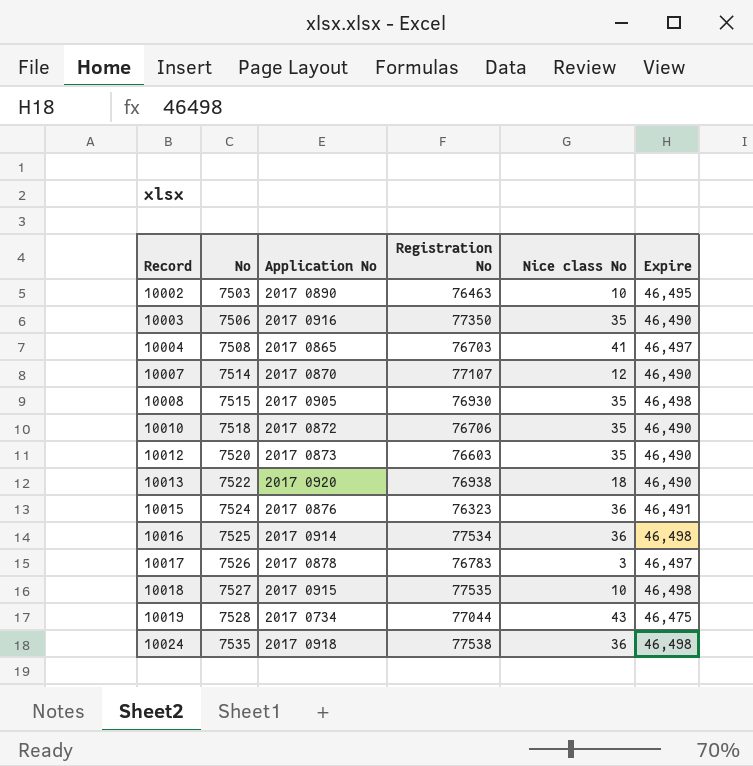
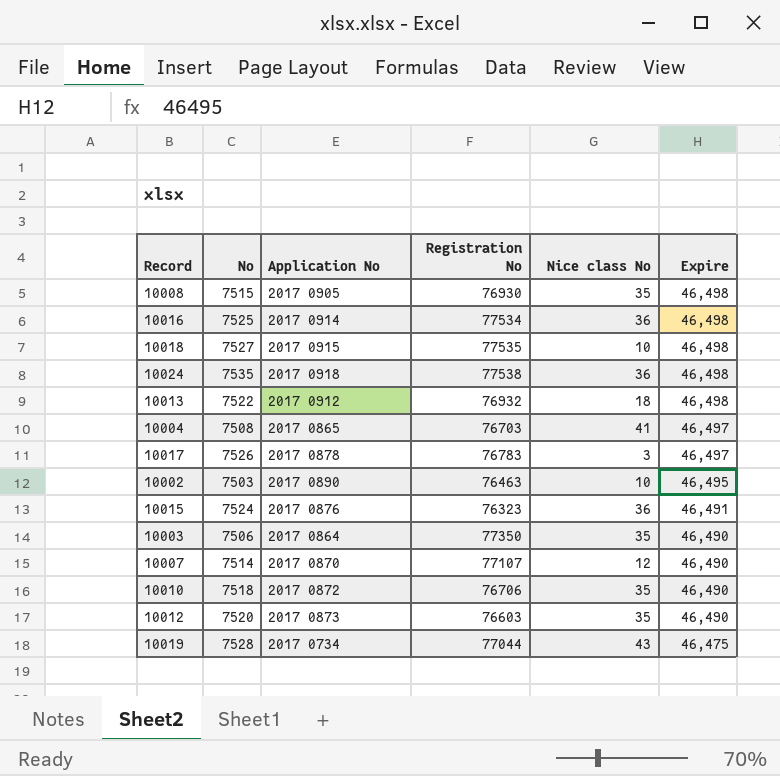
row order: Record ascending -> Expire descending
10013 | Application No: 2017 0920 -> 2017 0912
10013 | Registration No: 76938 -> 76932
10013 | Expire: 46,490 -> 46,498
10003 | Application No: 2017 0916 -> 2017 0864

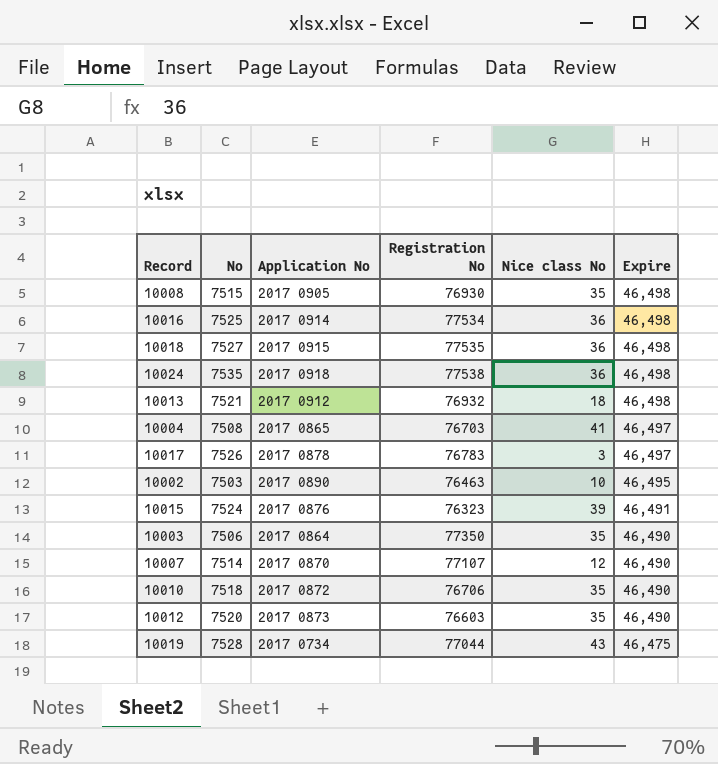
10018 | Nice class No: 10 -> 36
10013 | No: 7522 -> 7521
10015 | Nice class No: 36 -> 39

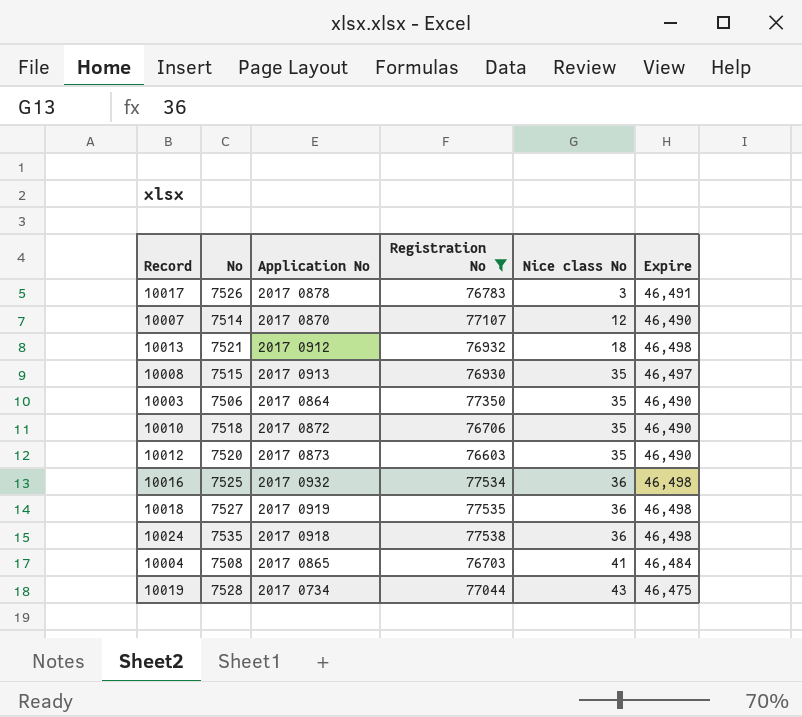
filter: none -> Registration No >= 76603
row order: Expire descending -> Nice class No ascending
10017 | Expire: 46,497 -> 46,491
10008 | Application No: 2017 0905 -> 2017 0913
10008 | Expire: 46,498 -> 46,497
10016 | Application No: 2017 0914 -> 2017 0932
10018 | Application No: 2017 0915 -> 2017 0919
10004 | Expire: 46,497 -> 46,484

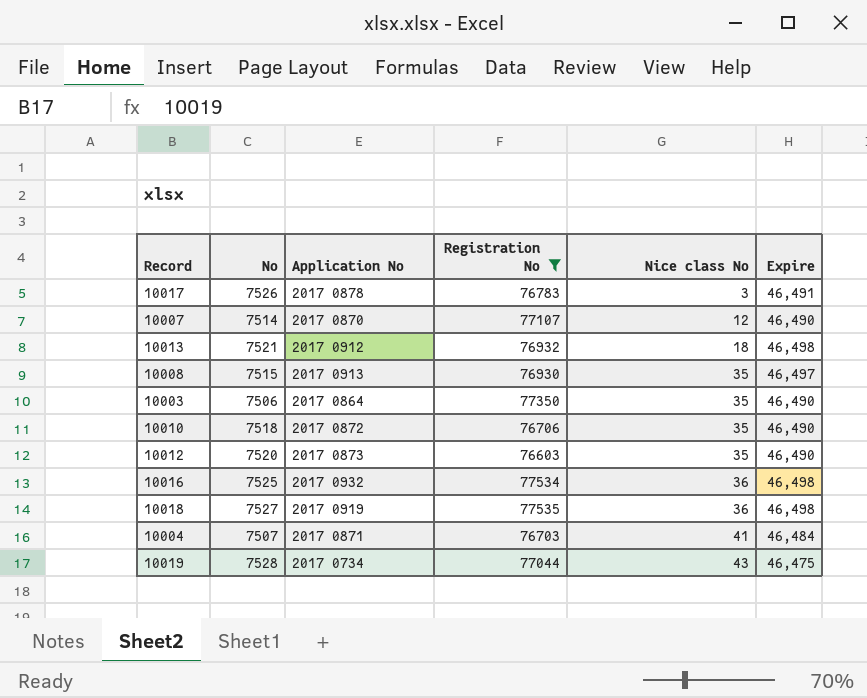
row 10024: 7535 | 2017 0918 | 77538 | 36 | 46,498 -> none
10004 | No: 7508 -> 7507
10004 | Application No: 2017 0865 -> 2017 0871

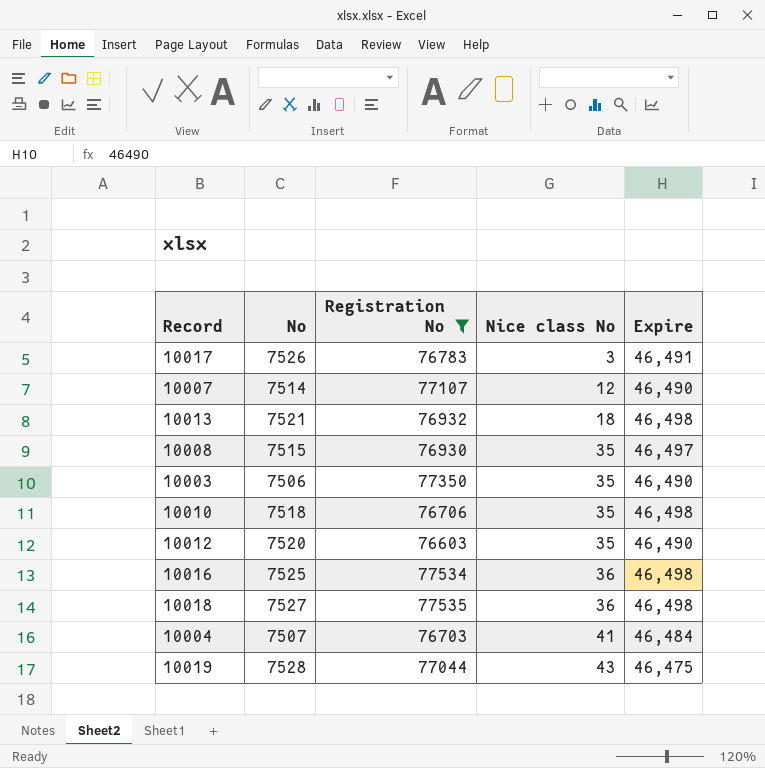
column Application No | position: 3 -> none
10010 | Expire: 46,490 -> 46,498

